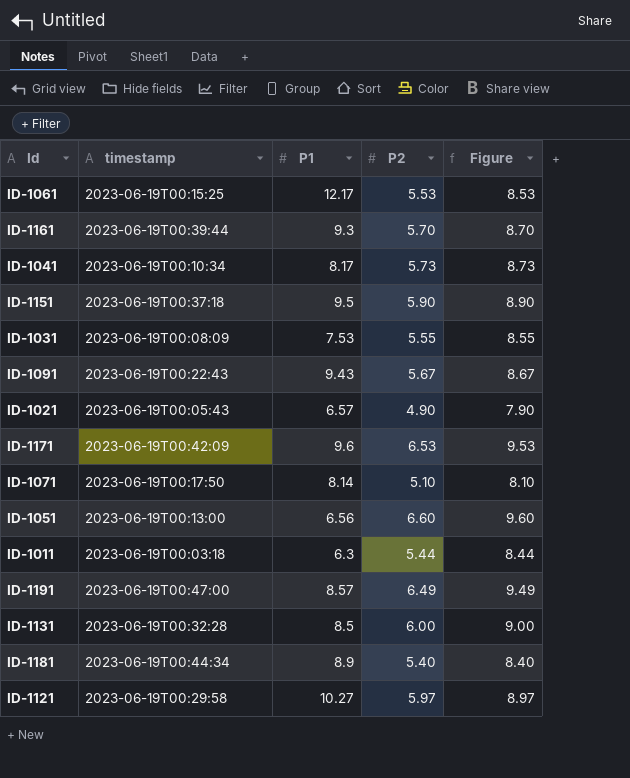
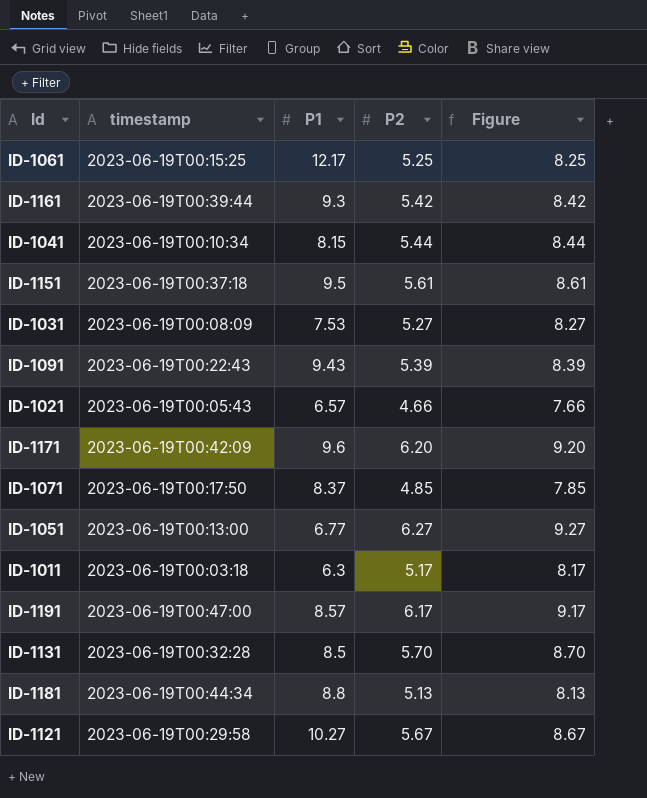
ID-1061 | P2: 5.53 -> 5.25
ID-1061 | Figure: 8.53 -> 8.25
ID-1161 | P2: 5.70 -> 5.42
ID-1161 | Figure: 8.70 -> 8.42
ID-1041 | P1: 8.17 -> 8.15
ID-1041 | P2: 5.73 -> 5.44
ID-1041 | Figure: 8.73 -> 8.44
ID-1151 | P2: 5.90 -> 5.61
ID-1151 | Figure: 8.90 -> 8.61
ID-1031 | P2: 5.55 -> 5.27
ID-1031 | Figure: 8.55 -> 8.27
ID-1091 | P2: 5.67 -> 5.39
ID-1091 | Figure: 8.67 -> 8.39
ID-1021 | P2: 4.90 -> 4.66
ID-1021 | Figure: 7.90 -> 7.66
ID-1171 | P2: 6.53 -> 6.20
ID-1171 | Figure: 9.53 -> 9.20
ID-1071 | P1: 8.14 -> 8.37
ID-1071 | P2: 5.10 -> 4.85
ID-1071 | Figure: 8.10 -> 7.85
ID-1051 | P1: 6.56 -> 6.77
ID-1051 | P2: 6.60 -> 6.27
ID-1051 | Figure: 9.60 -> 9.27
ID-1011 | P2: 5.44 -> 5.17
ID-1011 | Figure: 8.44 -> 8.17
ID-1191 | P2: 6.49 -> 6.17
ID-1191 | Figure: 9.49 -> 9.17
ID-1131 | P2: 6.00 -> 5.70
ID-1131 | Figure: 9.00 -> 8.70
ID-1181 | P1: 8.9 -> 8.8
ID-1181 | P2: 5.40 -> 5.13
ID-1181 | Figure: 8.40 -> 8.13
ID-1121 | P2: 5.97 -> 5.67
ID-1121 | Figure: 8.97 -> 8.67

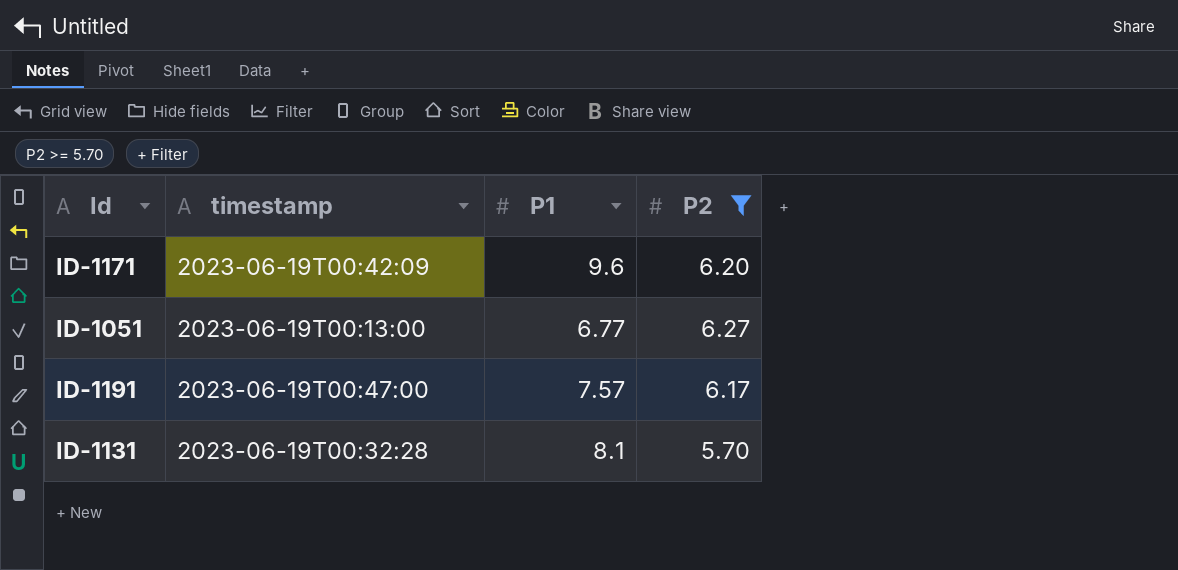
filter: none -> P2 >= 5.70
column Figure | formula: [P2] + 3 -> none
ID-1191 | P1: 8.57 -> 7.57
ID-1131 | P1: 8.5 -> 8.1

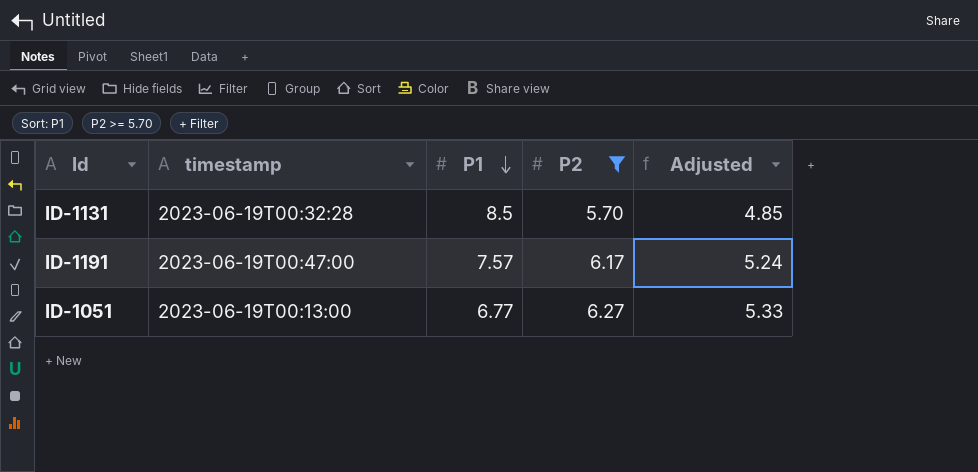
row order: none -> P1 descending
column Adjusted | formula: none -> [P2] * 0.85
row ID-1171: 2023-06-19T00:42:09 | 9.6 | 6.20 -> none
ID-1131 | P1: 8.1 -> 8.5

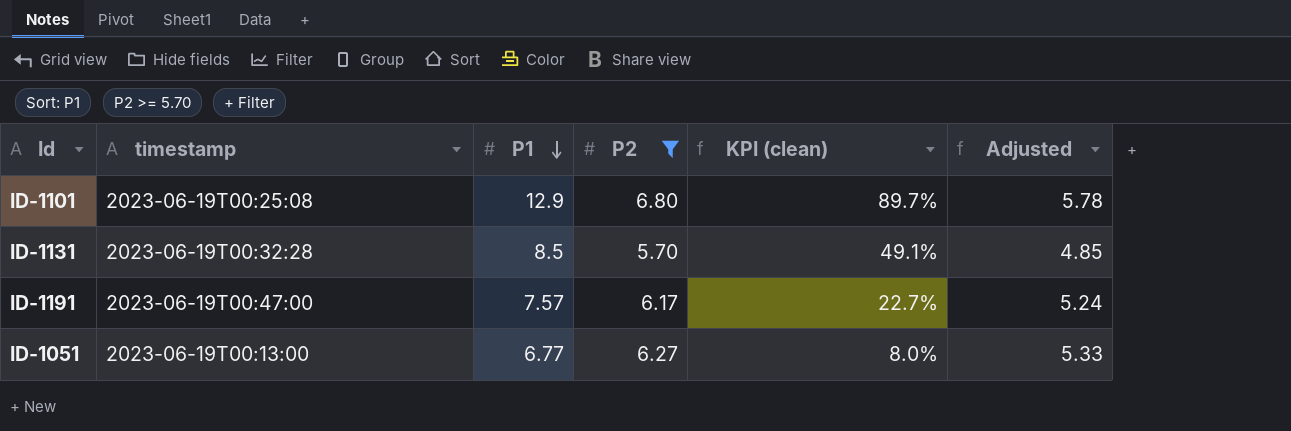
column KPI (clean) | formula: none -> ([P1] - [P2]) / [P2]
row ID-1101: none -> 2023-06-19T00:25:08 | 12.9 | 6.80 | 89.7% | 5.78

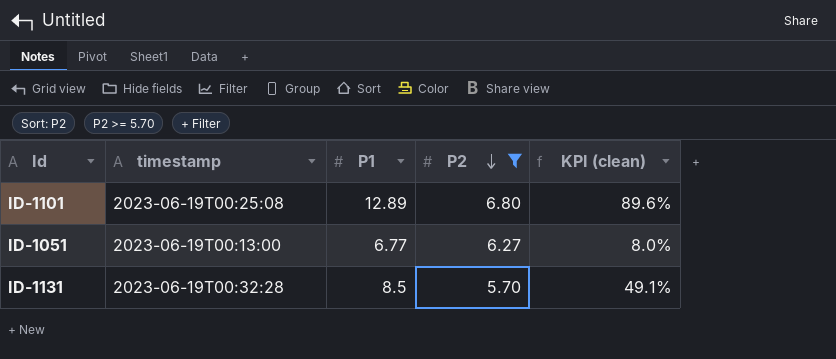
row order: P1 descending -> P2 descending
column Adjusted | formula: [P2] * 0.85 -> none
row ID-1191: 2023-06-19T00:47:00 | 7.57 | 6.17 | 22.7% | 5.24 -> none
ID-1101 | P1: 12.9 -> 12.89
ID-1101 | KPI (clean): 89.7% -> 89.6%

